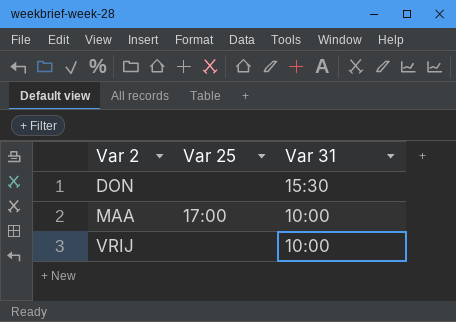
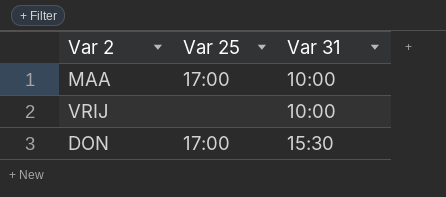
row order: Var 2 ascending -> Var 31 ascending
DON | Var 25: none -> 17:00

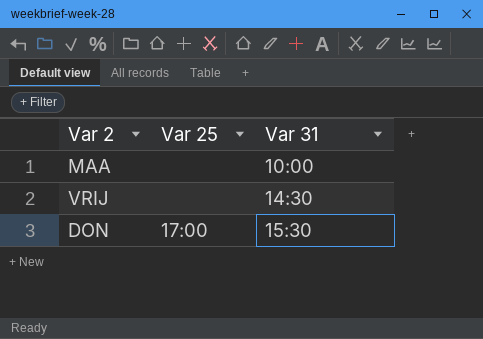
MAA | Var 25: 17:00 -> none
VRIJ | Var 31: 10:00 -> 14:30

